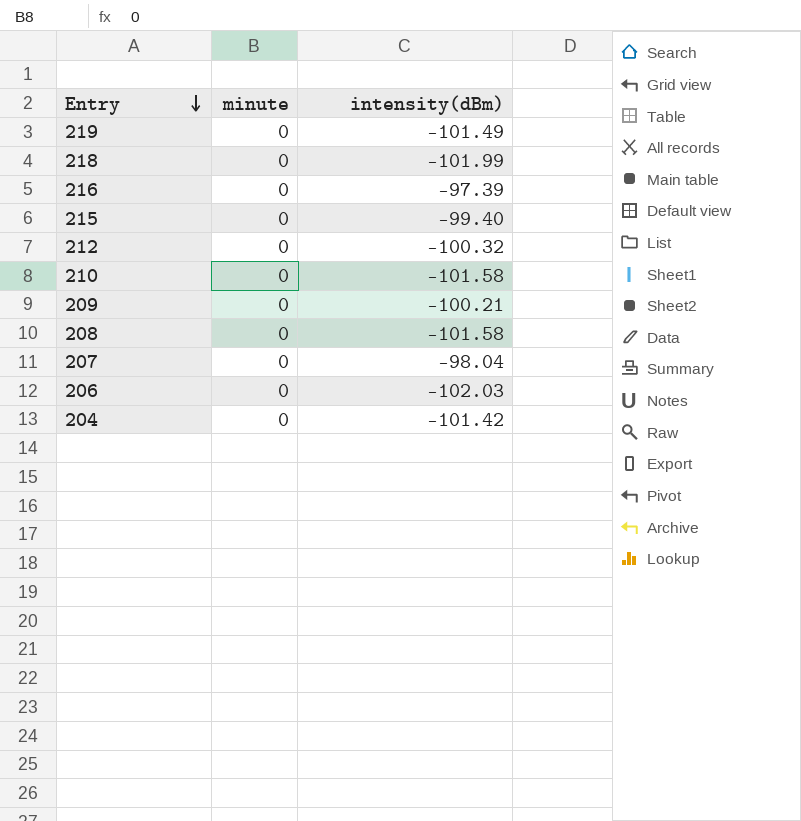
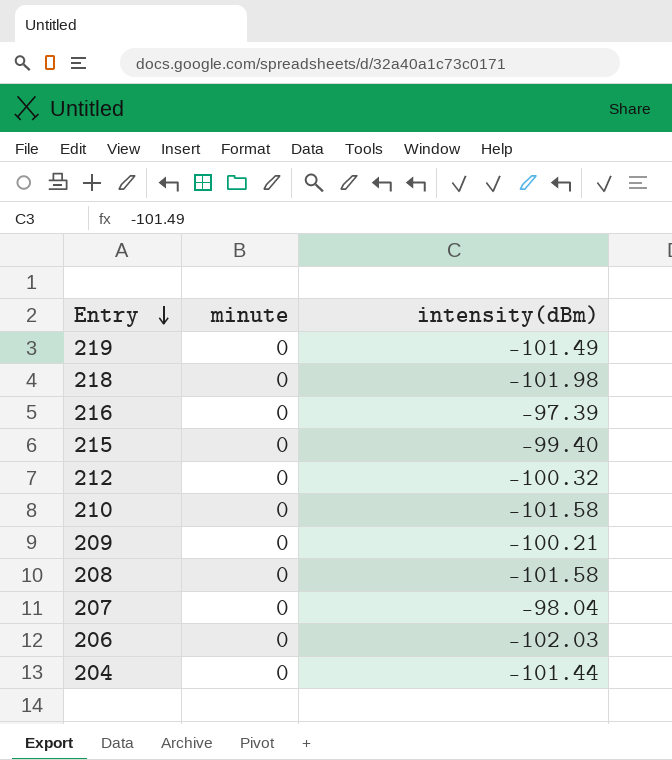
218 | intensity(dBm): -101.99 -> -101.98
204 | intensity(dBm): -101.42 -> -101.44

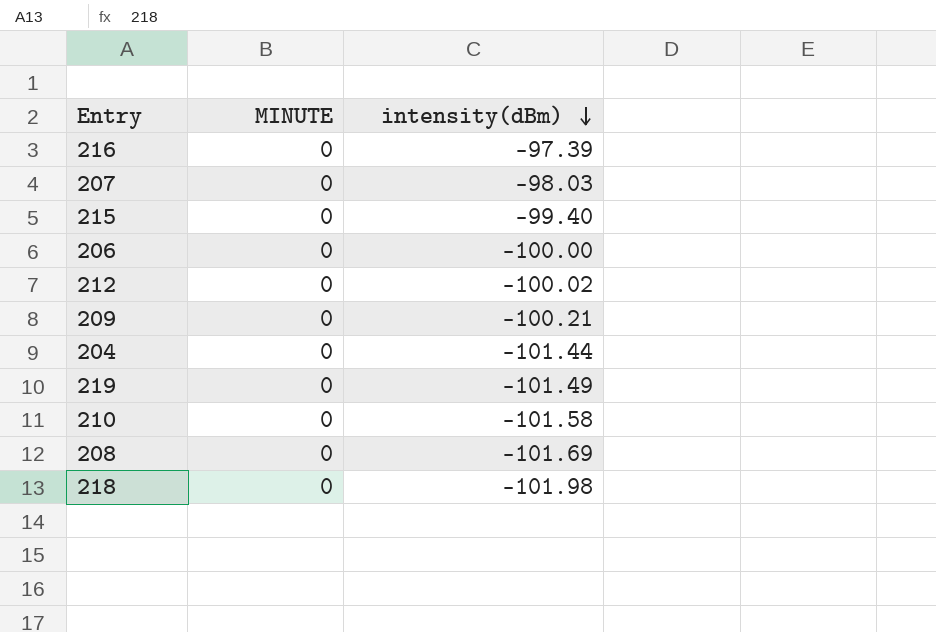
row order: Entry descending -> intensity(dBm) descending
column name: minute -> MINUTE
207 | intensity(dBm): -98.04 -> -98.03
206 | intensity(dBm): -102.03 -> -100.00
212 | intensity(dBm): -100.32 -> -100.02
208 | intensity(dBm): -101.58 -> -101.69

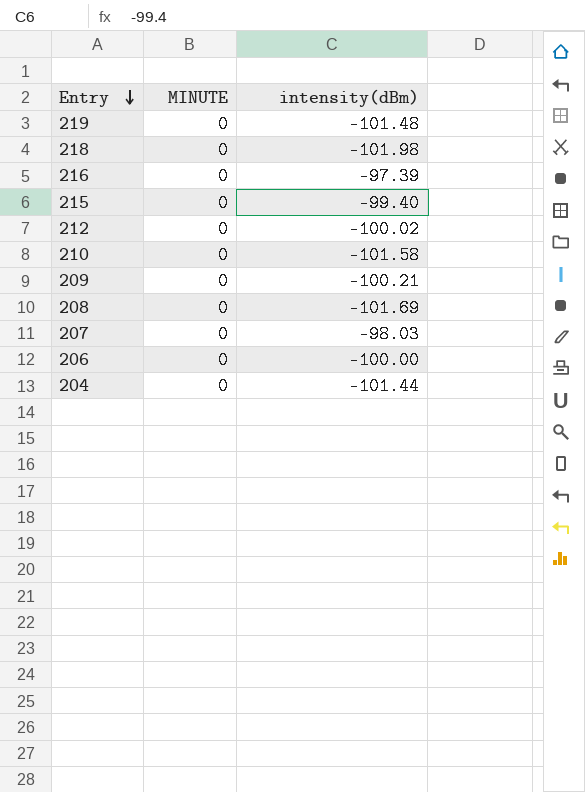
row order: intensity(dBm) descending -> Entry descending
219 | intensity(dBm): -101.49 -> -101.48

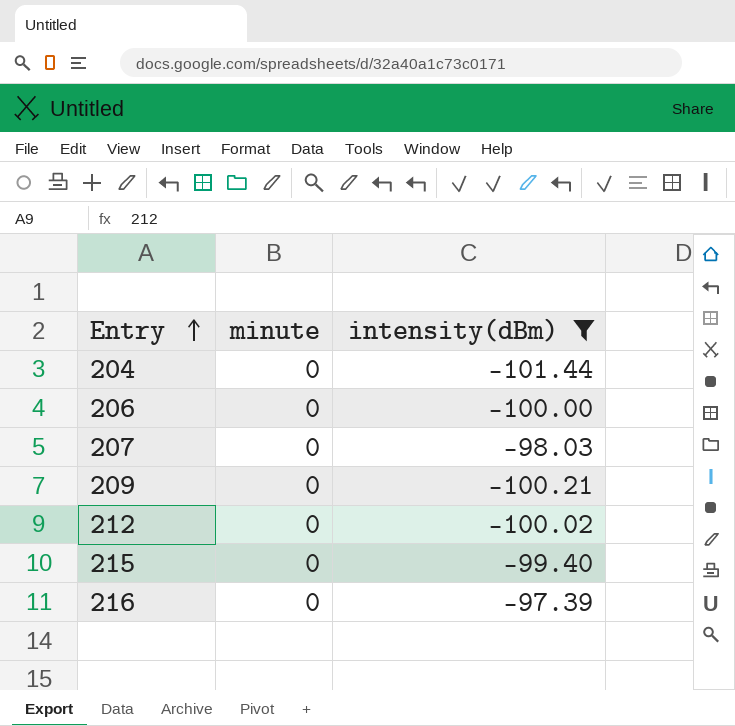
filter: none -> intensity(dBm) >= -101.44
row order: Entry descending -> Entry ascending
column name: MINUTE -> minute

